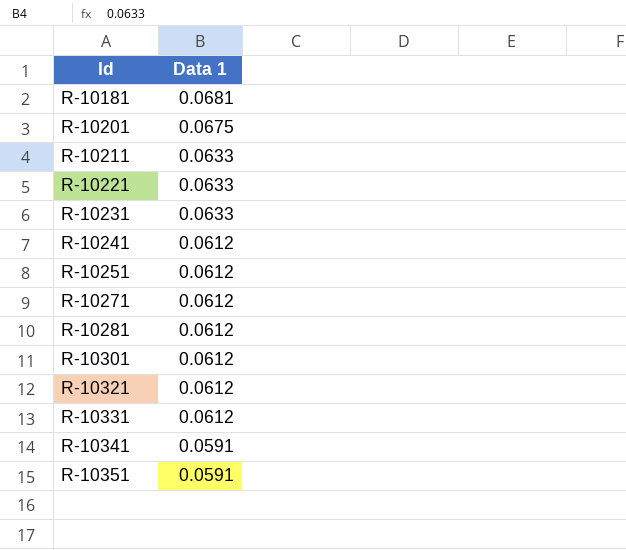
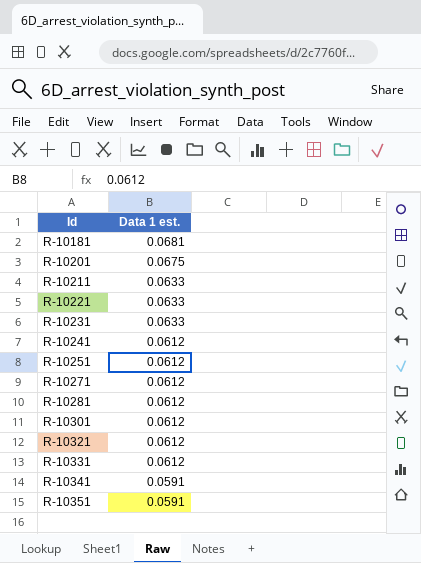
column name: Data 1 -> Data 1 est.

